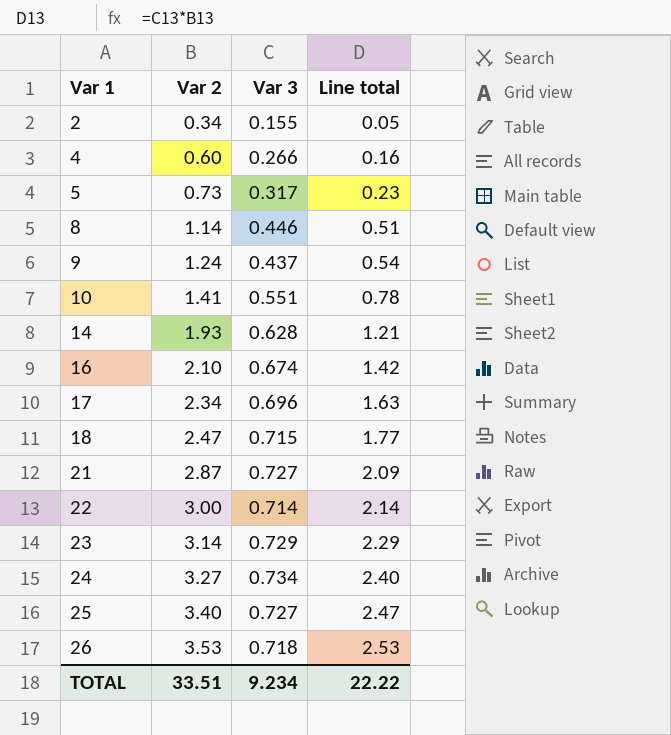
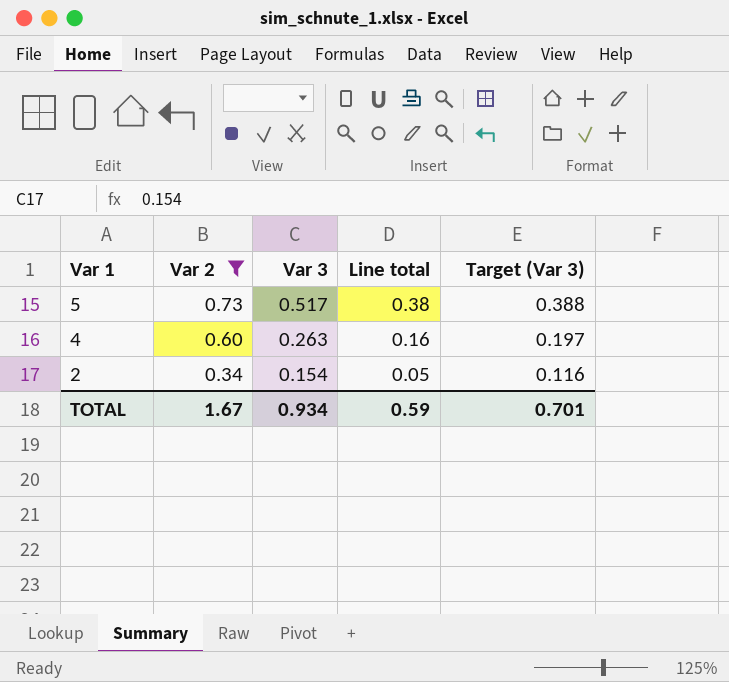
filter: none -> Var 2 <= 0.73
row order: Var 1 ascending -> Var 1 descending
column Target (Var 3) | formula: none -> [Var 3] * 0.75
5 | Var 3: 0.317 -> 0.517
5 | Line total: 0.23 -> 0.38
4 | Var 3: 0.266 -> 0.263
2 | Var 3: 0.155 -> 0.154
TOTAL | Var 2: 33.51 -> 1.67
TOTAL | Var 3: 9.234 -> 0.934
TOTAL | Line total: 22.22 -> 0.59

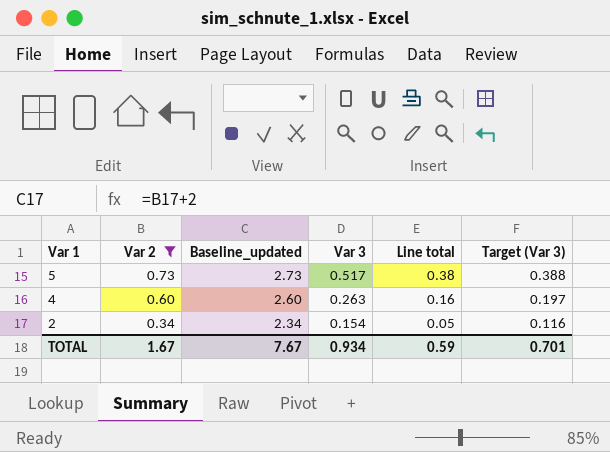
column Baseline_updated | formula: none -> [Var 2] + 2

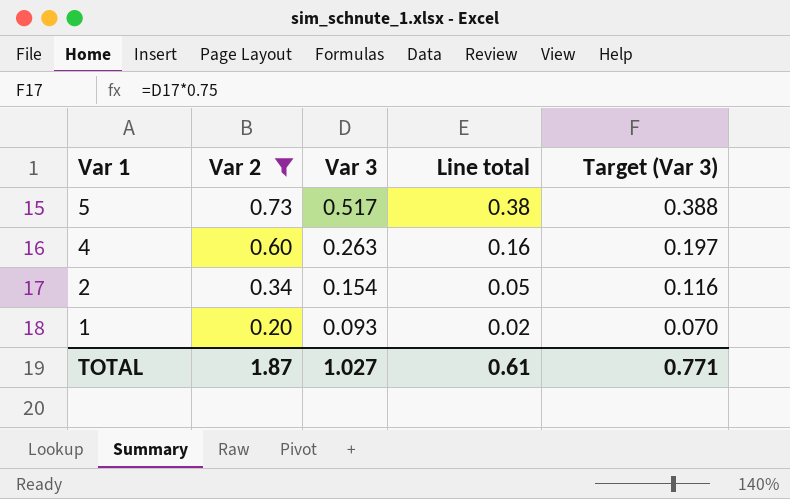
column Baseline_updated | formula: [Var 2] + 2 -> none
row 1: none -> 0.20 | 0.093 | 0.02 | 0.070
TOTAL | Var 2: 1.67 -> 1.87
TOTAL | Var 3: 0.934 -> 1.027
TOTAL | Line total: 0.59 -> 0.61
TOTAL | Target (Var 3): 0.701 -> 0.771

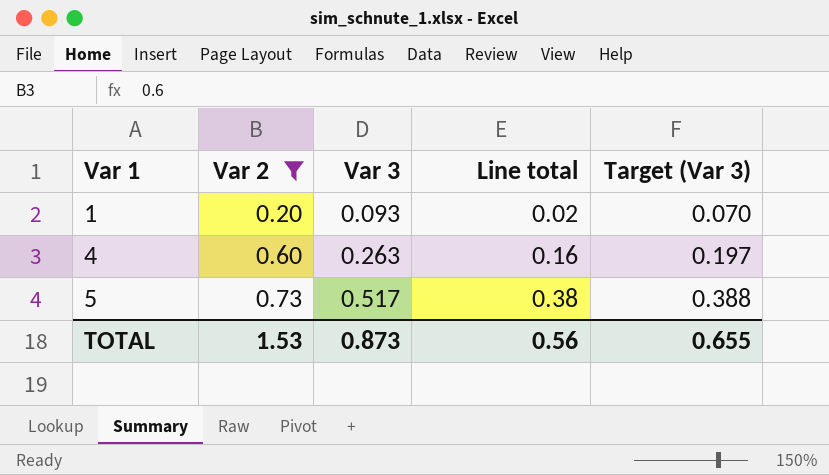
row order: Var 1 descending -> Var 1 ascending
row 2: 0.34 | 0.154 | 0.05 | 0.116 -> none
TOTAL | Var 2: 1.87 -> 1.53
TOTAL | Var 3: 1.027 -> 0.873
TOTAL | Line total: 0.61 -> 0.56
TOTAL | Target (Var 3): 0.771 -> 0.655

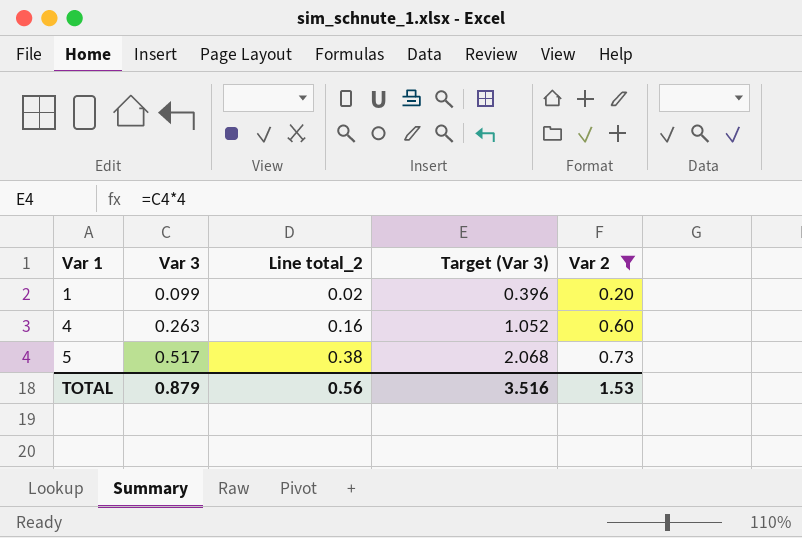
column name: Line total -> Line total_2
column Target (Var 3) | formula: [Var 3] * 0.75 -> [Var 3] * 4
column Var 2 | position: 2 -> 5
1 | Var 3: 0.093 -> 0.099
TOTAL | Var 3: 0.873 -> 0.879
TOTAL | Target (Var 3): 0.655 -> 3.516

